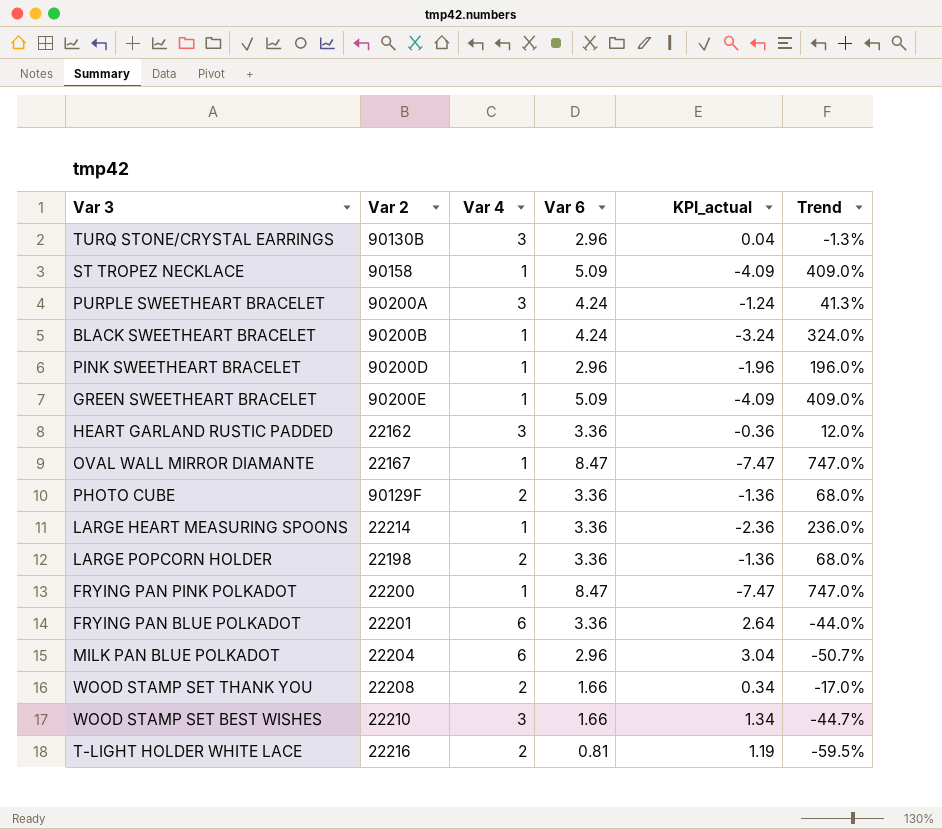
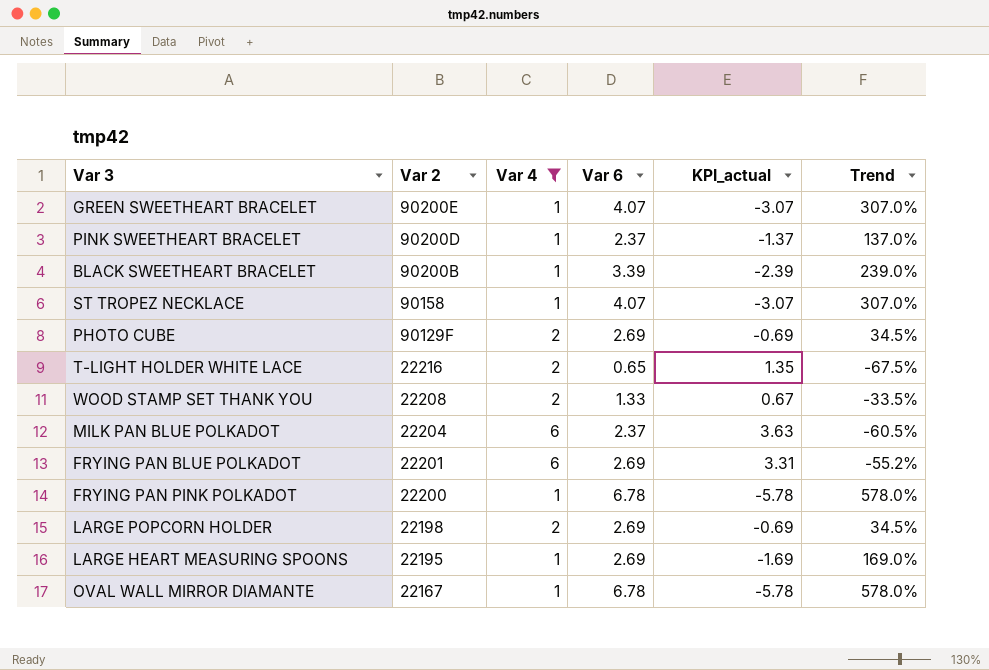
filter: none -> Var 4 != 3
row order: none -> Var 2 descending
GREEN SWEETHEART BRACELET | Var 6: 5.09 -> 4.07
GREEN SWEETHEART BRACELET | KPI_actual: -4.09 -> -3.07
GREEN SWEETHEART BRACELET | Trend: 409.0% -> 307.0%
PINK SWEETHEART BRACELET | Var 6: 2.96 -> 2.37
PINK SWEETHEART BRACELET | KPI_actual: -1.96 -> -1.37
PINK SWEETHEART BRACELET | Trend: 196.0% -> 137.0%
BLACK SWEETHEART BRACELET | Var 6: 4.24 -> 3.39
BLACK SWEETHEART BRACELET | KPI_actual: -3.24 -> -2.39
BLACK SWEETHEART BRACELET | Trend: 324.0% -> 239.0%
ST TROPEZ NECKLACE | Var 6: 5.09 -> 4.07
ST TROPEZ NECKLACE | KPI_actual: -4.09 -> -3.07
ST TROPEZ NECKLACE | Trend: 409.0% -> 307.0%
PHOTO CUBE | Var 6: 3.36 -> 2.69
PHOTO CUBE | KPI_actual: -1.36 -> -0.69
PHOTO CUBE | Trend: 68.0% -> 34.5%
T-LIGHT HOLDER WHITE LACE | Var 6: 0.81 -> 0.65
T-LIGHT HOLDER WHITE LACE | KPI_actual: 1.19 -> 1.35
T-LIGHT HOLDER WHITE LACE | Trend: -59.5% -> -67.5%
WOOD STAMP SET THANK YOU | Var 6: 1.66 -> 1.33
WOOD STAMP SET THANK YOU | KPI_actual: 0.34 -> 0.67
WOOD STAMP SET THANK YOU | Trend: -17.0% -> -33.5%
MILK PAN BLUE POLKADOT | Var 6: 2.96 -> 2.37
MILK PAN BLUE POLKADOT | KPI_actual: 3.04 -> 3.63
MILK PAN BLUE POLKADOT | Trend: -50.7% -> -60.5%
FRYING PAN BLUE POLKADOT | Var 6: 3.36 -> 2.69
FRYING PAN BLUE POLKADOT | KPI_actual: 2.64 -> 3.31
FRYING PAN BLUE POLKADOT | Trend: -44.0% -> -55.2%
FRYING PAN PINK POLKADOT | Var 6: 8.47 -> 6.78
FRYING PAN PINK POLKADOT | KPI_actual: -7.47 -> -5.78
FRYING PAN PINK POLKADOT | Trend: 747.0% -> 578.0%
LARGE POPCORN HOLDER | Var 6: 3.36 -> 2.69
LARGE POPCORN HOLDER | KPI_actual: -1.36 -> -0.69
LARGE POPCORN HOLDER | Trend: 68.0% -> 34.5%
LARGE HEART MEASURING SPOONS | Var 2: 22214 -> 22195
LARGE HEART MEASURING SPOONS | Var 6: 3.36 -> 2.69
LARGE HEART MEASURING SPOONS | KPI_actual: -2.36 -> -1.69
LARGE HEART MEASURING SPOONS | Trend: 236.0% -> 169.0%
OVAL WALL MIRROR DIAMANTE | Var 6: 8.47 -> 6.78
OVAL WALL MIRROR DIAMANTE | KPI_actual: -7.47 -> -5.78
OVAL WALL MIRROR DIAMANTE | Trend: 747.0% -> 578.0%

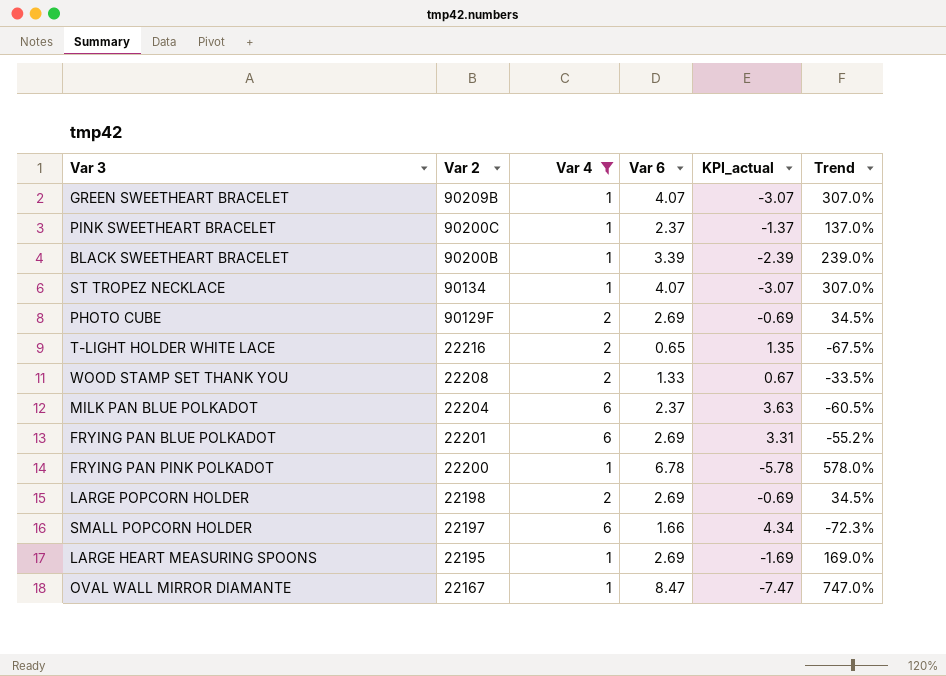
GREEN SWEETHEART BRACELET | Var 2: 90200E -> 90209B
PINK SWEETHEART BRACELET | Var 2: 90200D -> 90200C
ST TROPEZ NECKLACE | Var 2: 90158 -> 90134
row SMALL POPCORN HOLDER: none -> 22197 | 6 | 1.66 | 4.34 | -72.3%
OVAL WALL MIRROR DIAMANTE | Var 6: 6.78 -> 8.47
OVAL WALL MIRROR DIAMANTE | KPI_actual: -5.78 -> -7.47
OVAL WALL MIRROR DIAMANTE | Trend: 578.0% -> 747.0%

